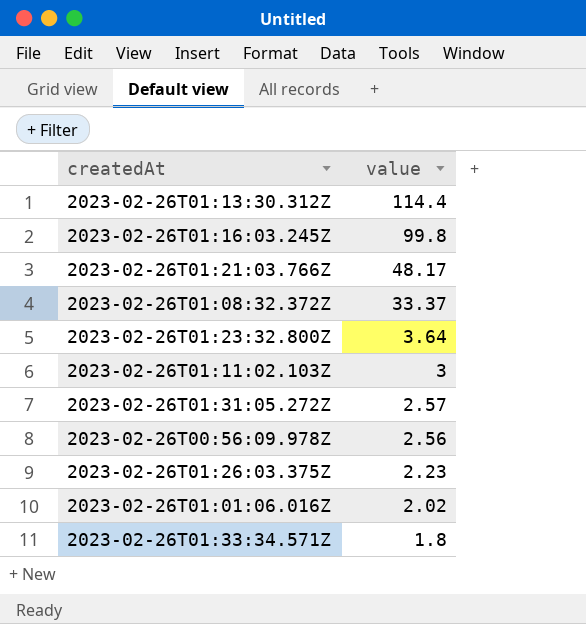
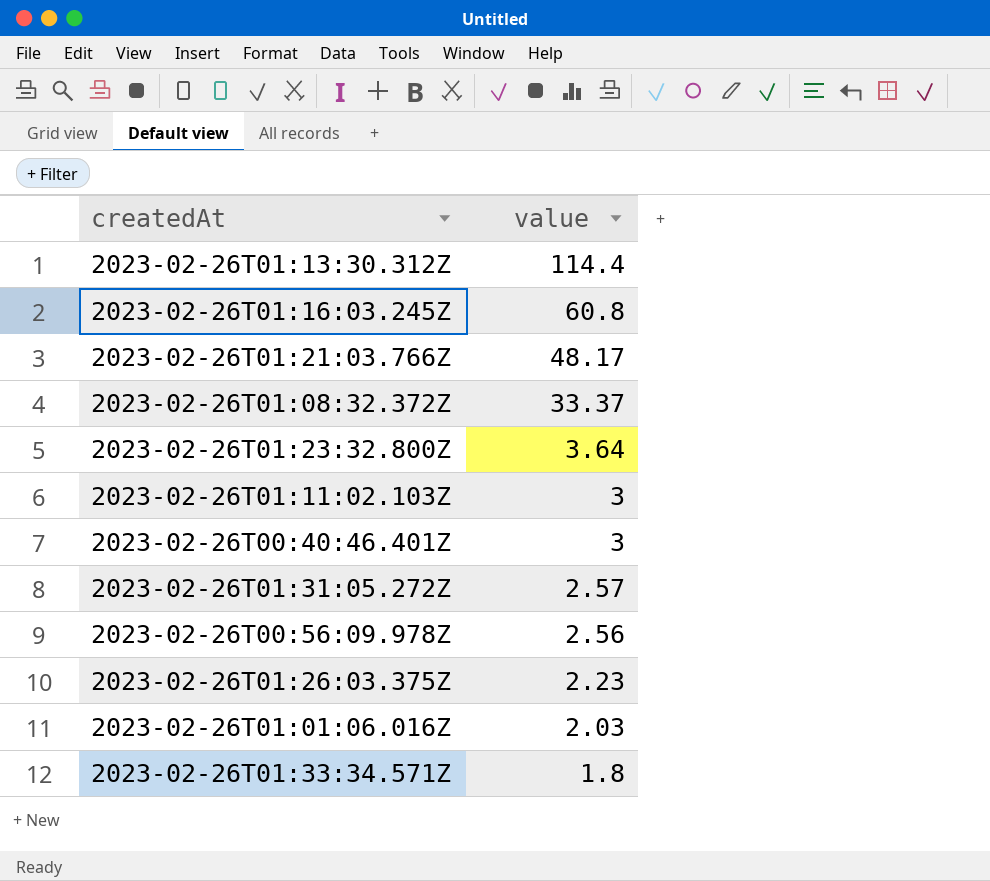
2023-02-26T01:16:03.245Z | value: 99.8 -> 60.8
row 2023-02-26T00:40:46.401Z: none -> 3
2023-02-26T01:01:06.016Z | value: 2.02 -> 2.03

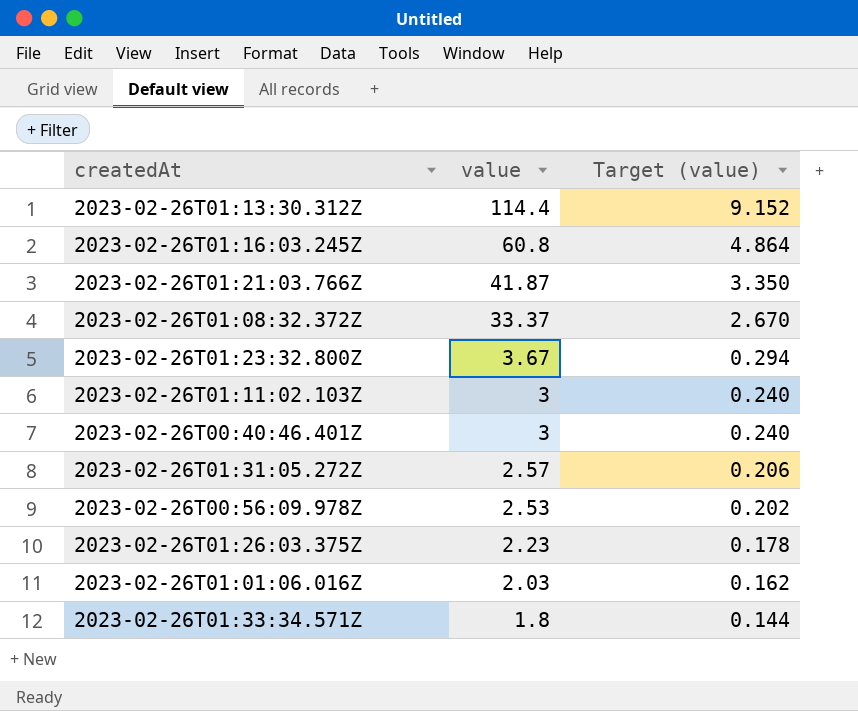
column Target (value) | formula: none -> [value] * 0.08
2023-02-26T01:21:03.766Z | value: 48.17 -> 41.87
2023-02-26T01:23:32.800Z | value: 3.64 -> 3.67
2023-02-26T00:56:09.978Z | value: 2.56 -> 2.53

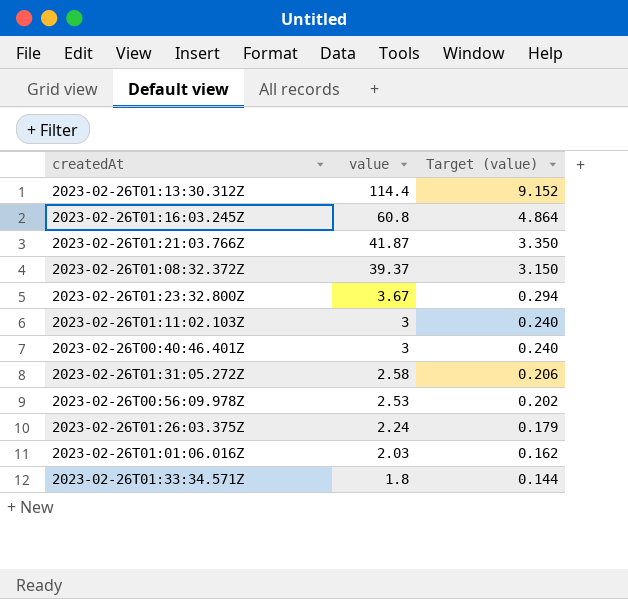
2023-02-26T01:08:32.372Z | value: 33.37 -> 39.37
2023-02-26T01:08:32.372Z | Target (value): 2.670 -> 3.150
2023-02-26T01:31:05.272Z | value: 2.57 -> 2.58
2023-02-26T01:26:03.375Z | value: 2.23 -> 2.24
2023-02-26T01:26:03.375Z | Target (value): 0.178 -> 0.179

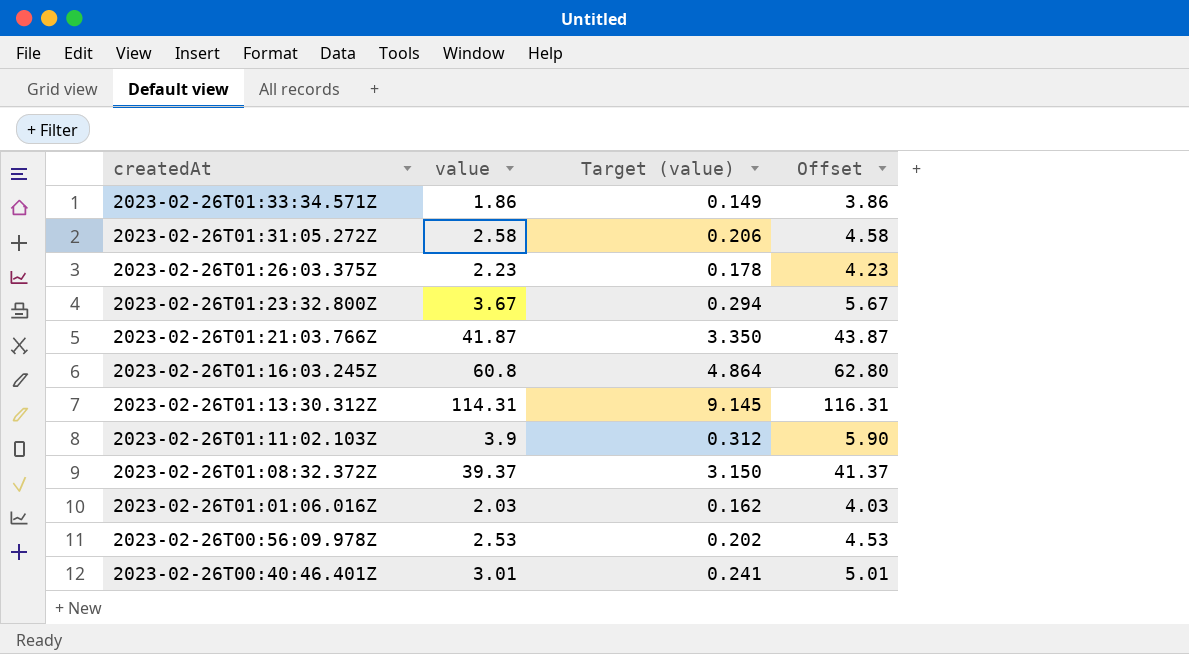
row order: value descending -> createdAt descending
column Offset | formula: none -> [value] + 2
2023-02-26T01:33:34.571Z | value: 1.8 -> 1.86
2023-02-26T01:33:34.571Z | Target (value): 0.144 -> 0.149
2023-02-26T01:26:03.375Z | value: 2.24 -> 2.23
2023-02-26T01:26:03.375Z | Target (value): 0.179 -> 0.178
2023-02-26T01:13:30.312Z | value: 114.4 -> 114.31
2023-02-26T01:13:30.312Z | Target (value): 9.152 -> 9.145
2023-02-26T01:11:02.103Z | value: 3 -> 3.9
2023-02-26T01:11:02.103Z | Target (value): 0.240 -> 0.312
2023-02-26T00:40:46.401Z | value: 3 -> 3.01
2023-02-26T00:40:46.401Z | Target (value): 0.240 -> 0.241

